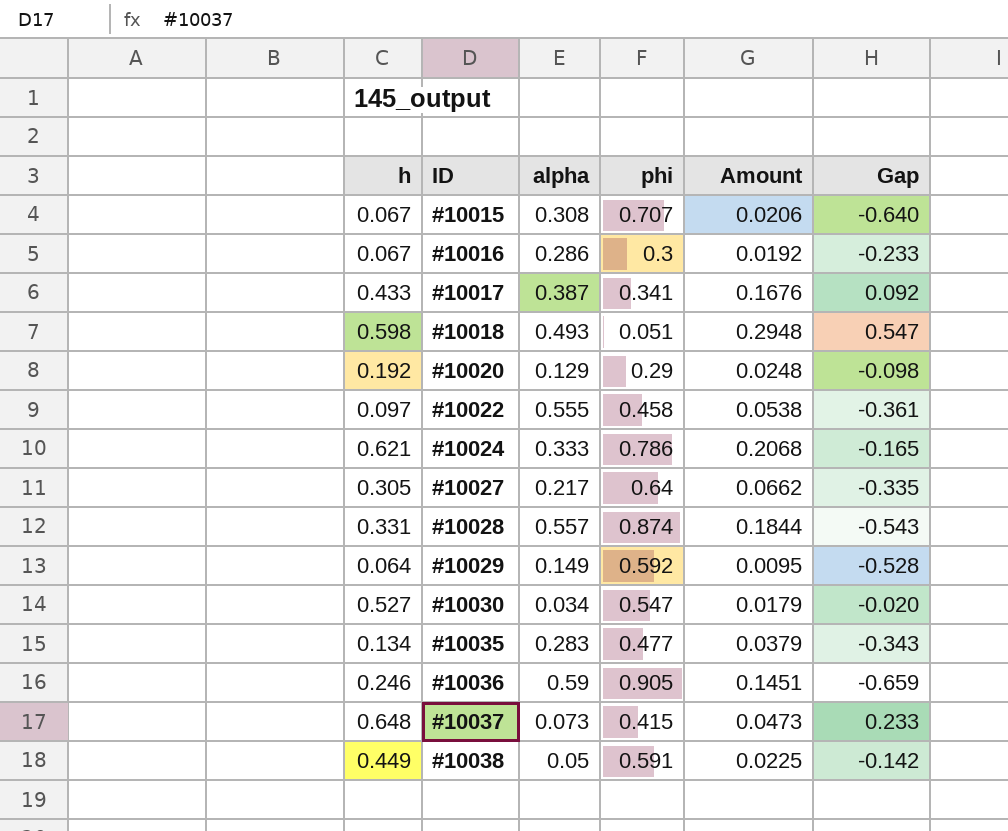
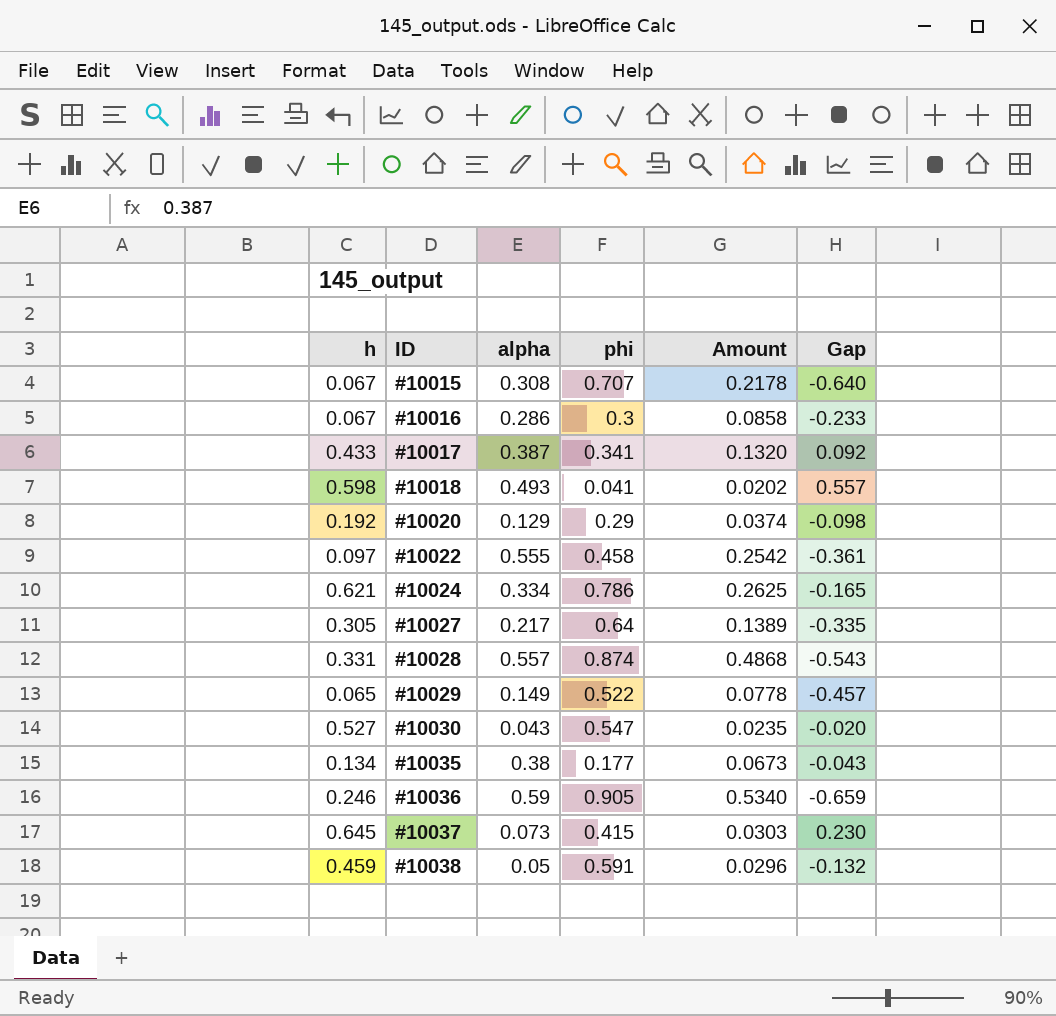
column Amount | formula: [h] * [alpha] -> [alpha] * [phi]
#10018 | phi: 0.051 -> 0.041
#10018 | Gap: 0.547 -> 0.557
#10024 | alpha: 0.333 -> 0.334
#10029 | h: 0.064 -> 0.065
#10029 | phi: 0.592 -> 0.522
#10029 | Gap: -0.528 -> -0.457
#10030 | alpha: 0.034 -> 0.043
#10035 | alpha: 0.283 -> 0.38
#10035 | phi: 0.477 -> 0.177
#10035 | Gap: -0.343 -> -0.043
#10037 | h: 0.648 -> 0.645
#10037 | Gap: 0.233 -> 0.230
#10038 | h: 0.449 -> 0.459
#10038 | Gap: -0.142 -> -0.132

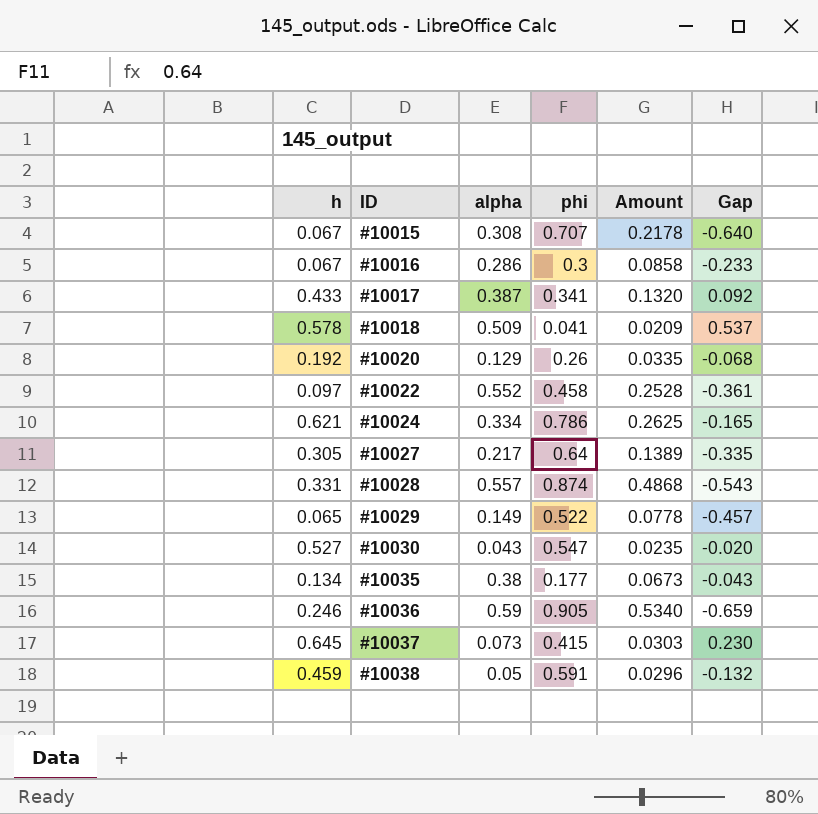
#10018 | h: 0.598 -> 0.578
#10018 | alpha: 0.493 -> 0.509
#10018 | Amount: 0.0202 -> 0.0209
#10018 | Gap: 0.557 -> 0.537
#10020 | phi: 0.29 -> 0.26
#10020 | Amount: 0.0374 -> 0.0335
#10020 | Gap: -0.098 -> -0.068
#10022 | alpha: 0.555 -> 0.552
#10022 | Amount: 0.2542 -> 0.2528

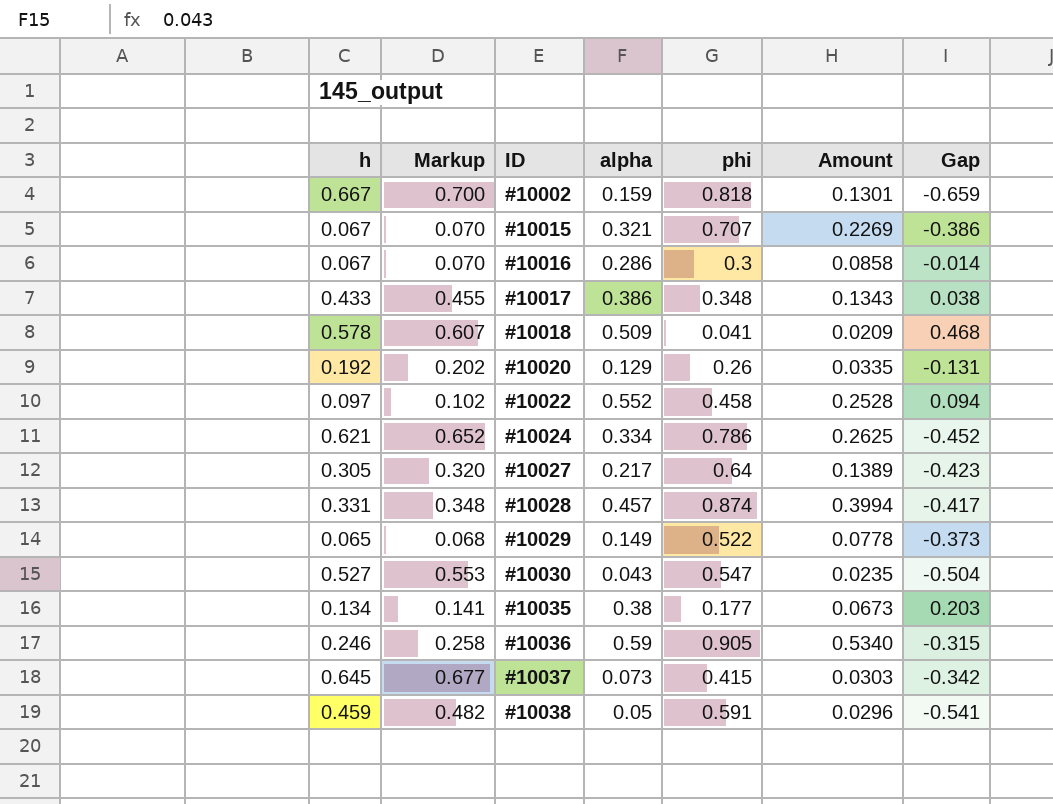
column Markup | formula: none -> [h] * 1.05
column Gap | formula: [h] - [phi] -> [alpha] - [phi]
row #10002: none -> 0.667 | 0.700 | 0.159 | 0.818 | 0.1301 | -0.659
#10015 | alpha: 0.308 -> 0.321
#10015 | Amount: 0.2178 -> 0.2269
#10017 | alpha: 0.387 -> 0.386
#10017 | phi: 0.341 -> 0.348
#10017 | Amount: 0.1320 -> 0.1343
#10028 | alpha: 0.557 -> 0.457
#10028 | Amount: 0.4868 -> 0.3994

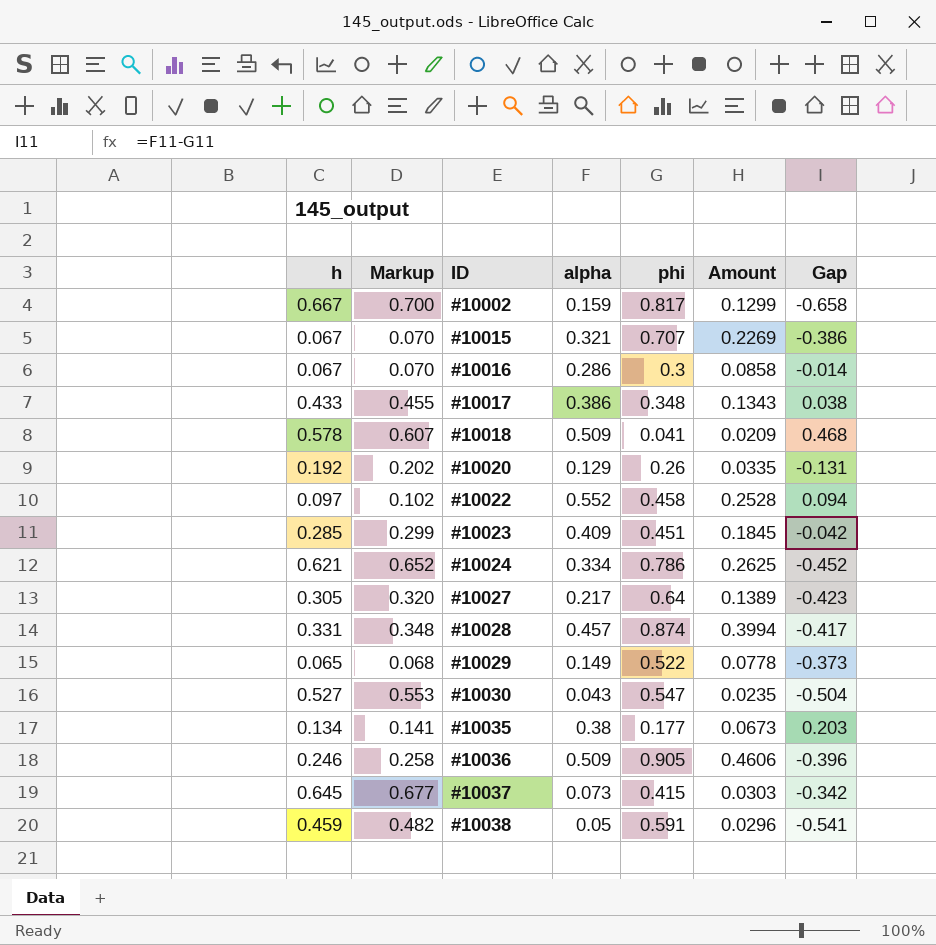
#10002 | phi: 0.818 -> 0.817
#10002 | Amount: 0.1301 -> 0.1299
#10002 | Gap: -0.659 -> -0.658
row #10023: none -> 0.285 | 0.299 | 0.409 | 0.451 | 0.1845 | -0.042
#10036 | alpha: 0.59 -> 0.509
#10036 | Amount: 0.5340 -> 0.4606
#10036 | Gap: -0.315 -> -0.396

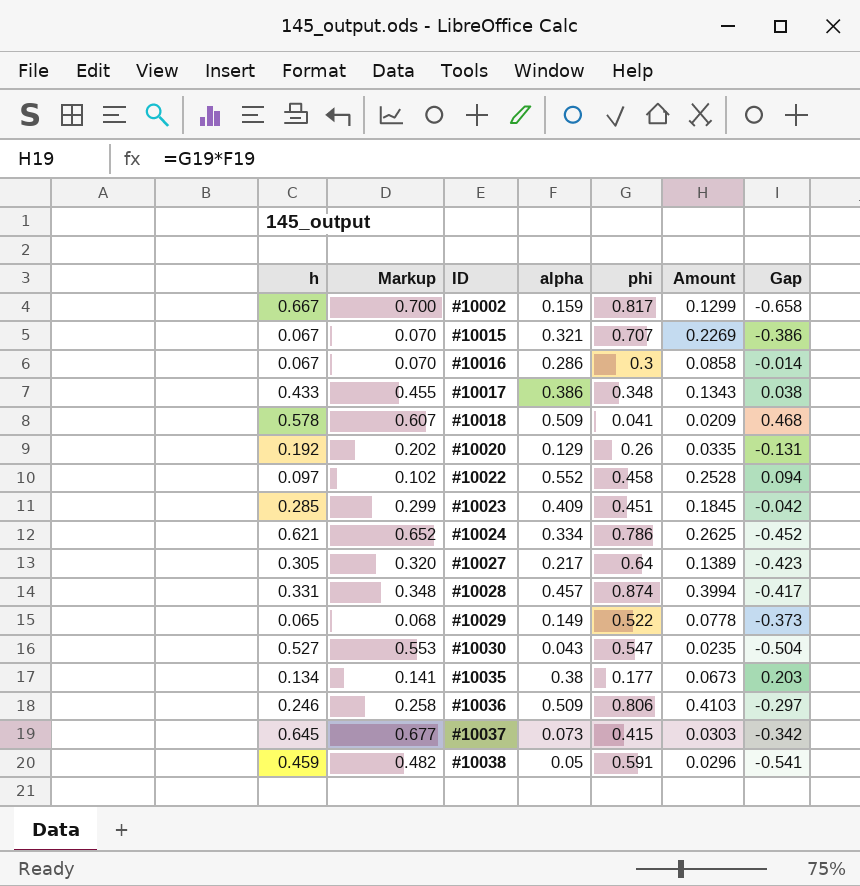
#10036 | phi: 0.905 -> 0.806
#10036 | Amount: 0.4606 -> 0.4103
#10036 | Gap: -0.396 -> -0.297

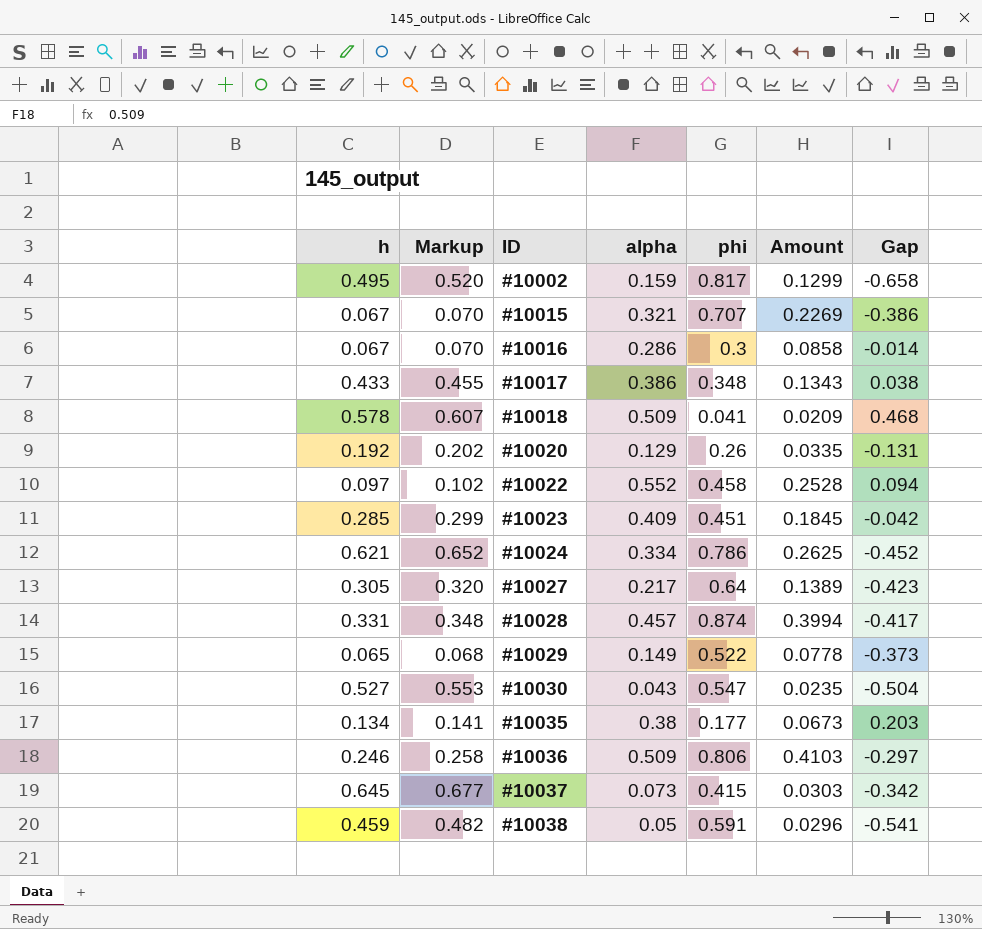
#10002 | h: 0.667 -> 0.495
#10002 | Markup: 0.700 -> 0.520

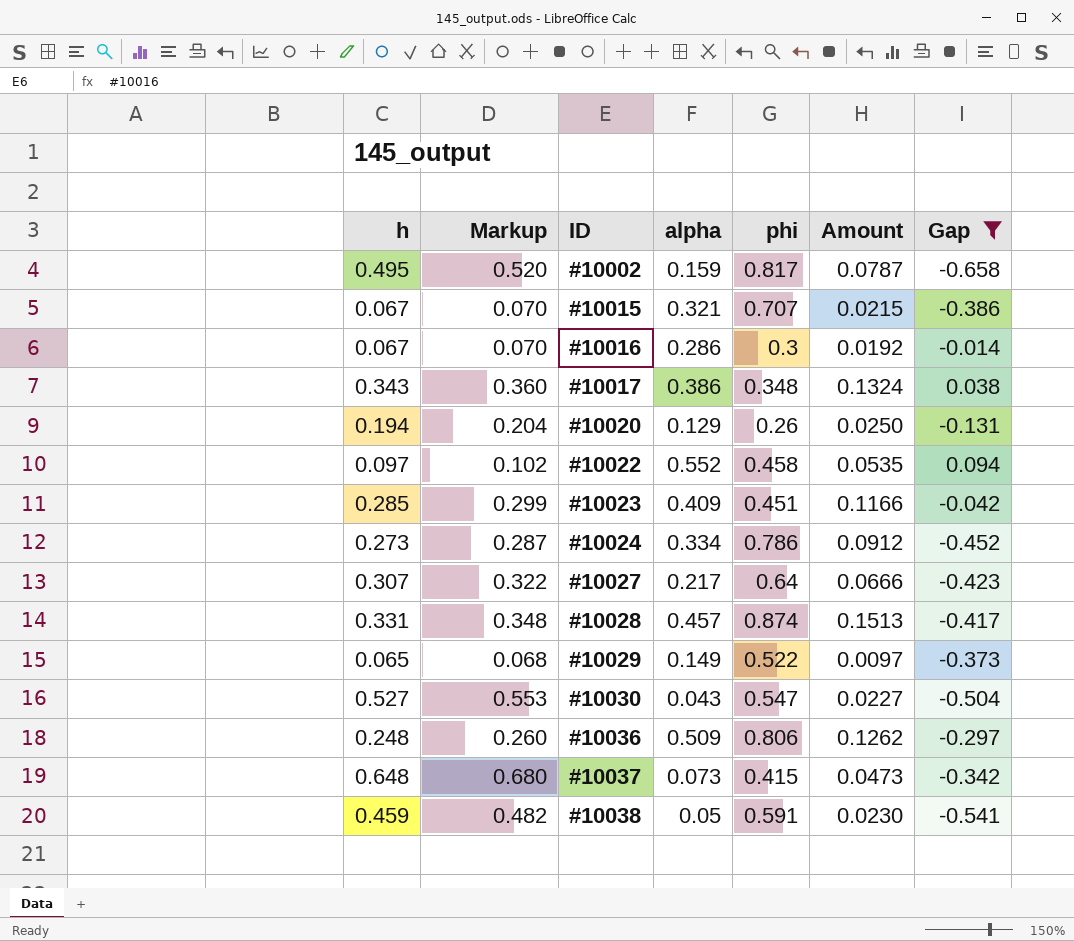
filter: none -> Gap <= 0.094
column Amount | formula: [alpha] * [phi] -> [h] * [alpha]
#10017 | h: 0.433 -> 0.343
#10017 | Markup: 0.455 -> 0.360
#10020 | h: 0.192 -> 0.194
#10020 | Markup: 0.202 -> 0.204
#10024 | h: 0.621 -> 0.273
#10024 | Markup: 0.652 -> 0.287
#10027 | h: 0.305 -> 0.307
#10027 | Markup: 0.320 -> 0.322
#10036 | h: 0.246 -> 0.248
#10036 | Markup: 0.258 -> 0.260
#10037 | h: 0.645 -> 0.648
#10037 | Markup: 0.677 -> 0.680

